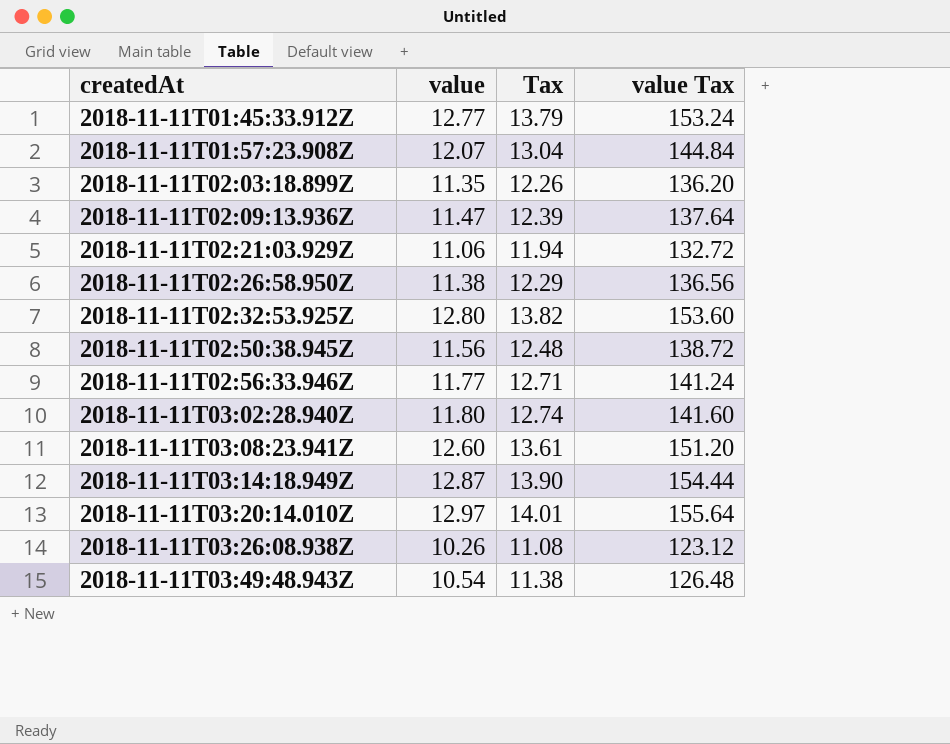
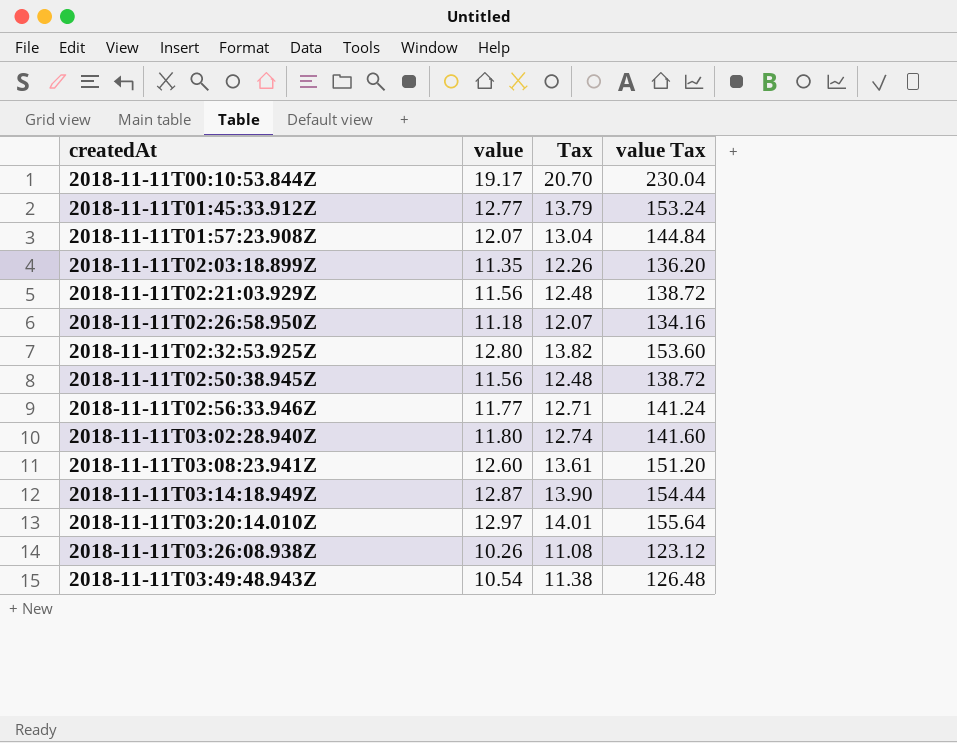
row 2018-11-11T02:09:13.936Z: 11.47 | 12.39 | 137.64 -> none
row 2018-11-11T00:10:53.844Z: none -> 19.17 | 20.70 | 230.04
2018-11-11T02:21:03.929Z | value: 11.06 -> 11.56
2018-11-11T02:21:03.929Z | Tax: 11.94 -> 12.48
2018-11-11T02:21:03.929Z | value Tax: 132.72 -> 138.72
2018-11-11T02:26:58.950Z | value: 11.38 -> 11.18
2018-11-11T02:26:58.950Z | Tax: 12.29 -> 12.07
2018-11-11T02:26:58.950Z | value Tax: 136.56 -> 134.16

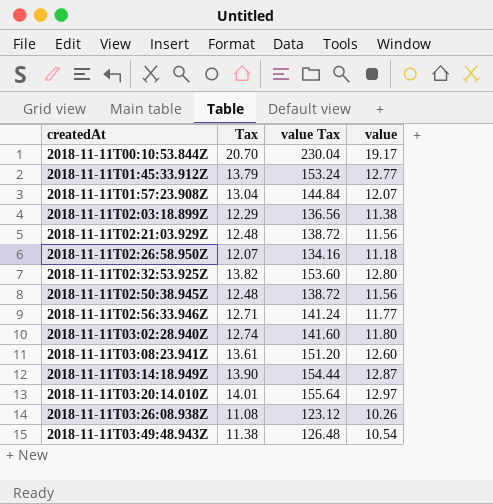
column value | position: 2 -> 4
2018-11-11T02:03:18.899Z | Tax: 12.26 -> 12.29
2018-11-11T02:03:18.899Z | value Tax: 136.20 -> 136.56
2018-11-11T02:03:18.899Z | value: 11.35 -> 11.38

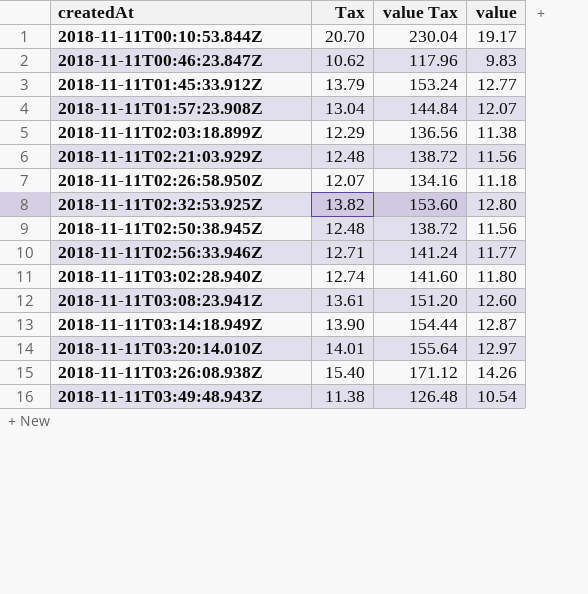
row 2018-11-11T00:46:23.847Z: none -> 10.62 | 117.96 | 9.83
2018-11-11T03:26:08.938Z | Tax: 11.08 -> 15.40
2018-11-11T03:26:08.938Z | value Tax: 123.12 -> 171.12
2018-11-11T03:26:08.938Z | value: 10.26 -> 14.26

